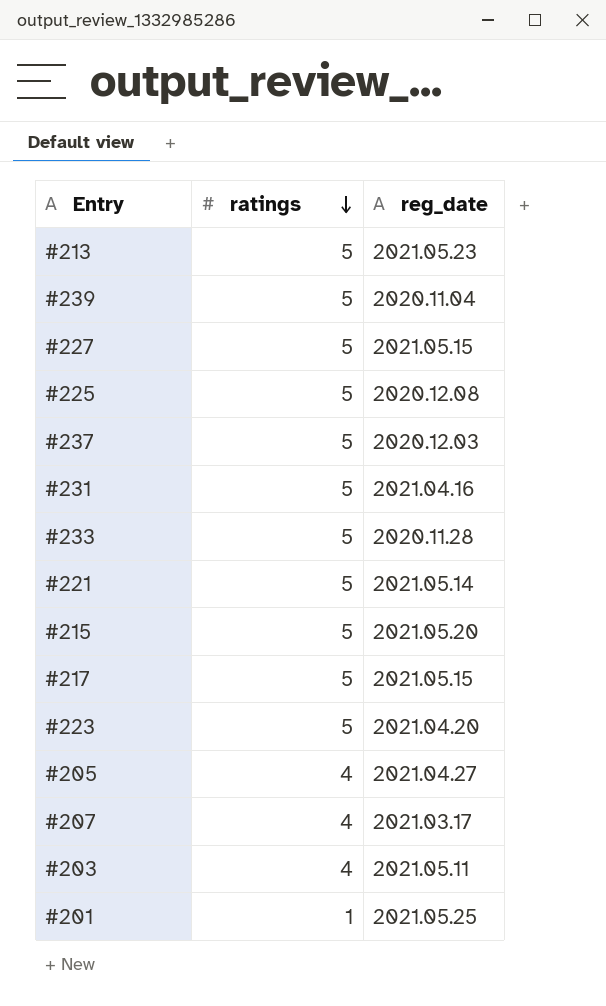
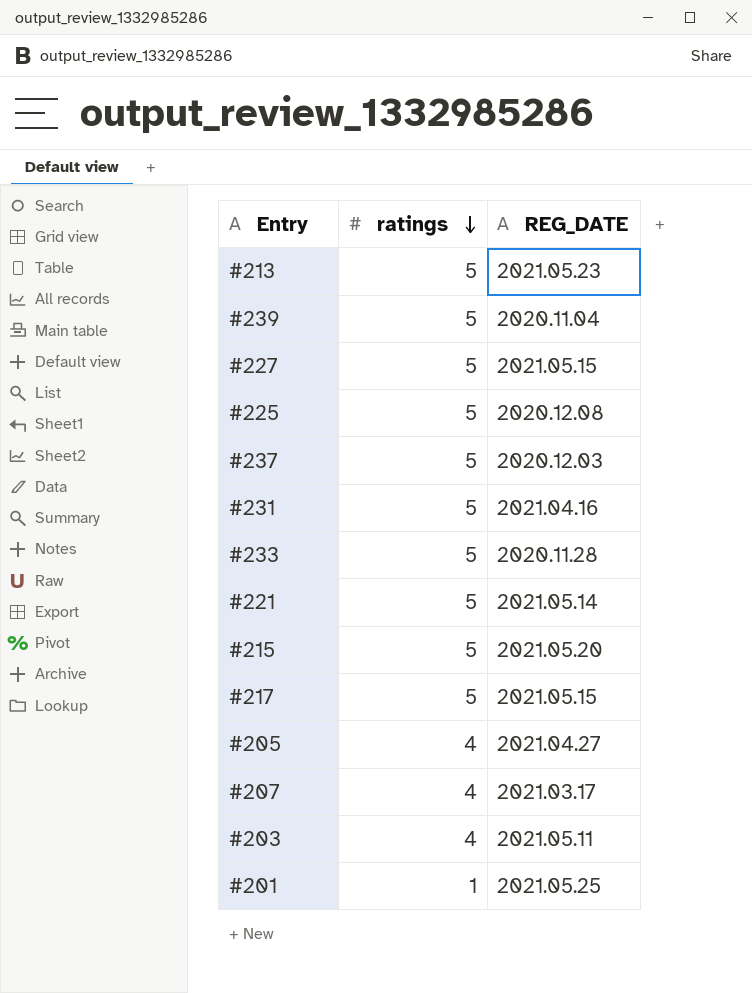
column name: reg_date -> REG_DATE
row #223: 5 | 2021.04.20 -> none

